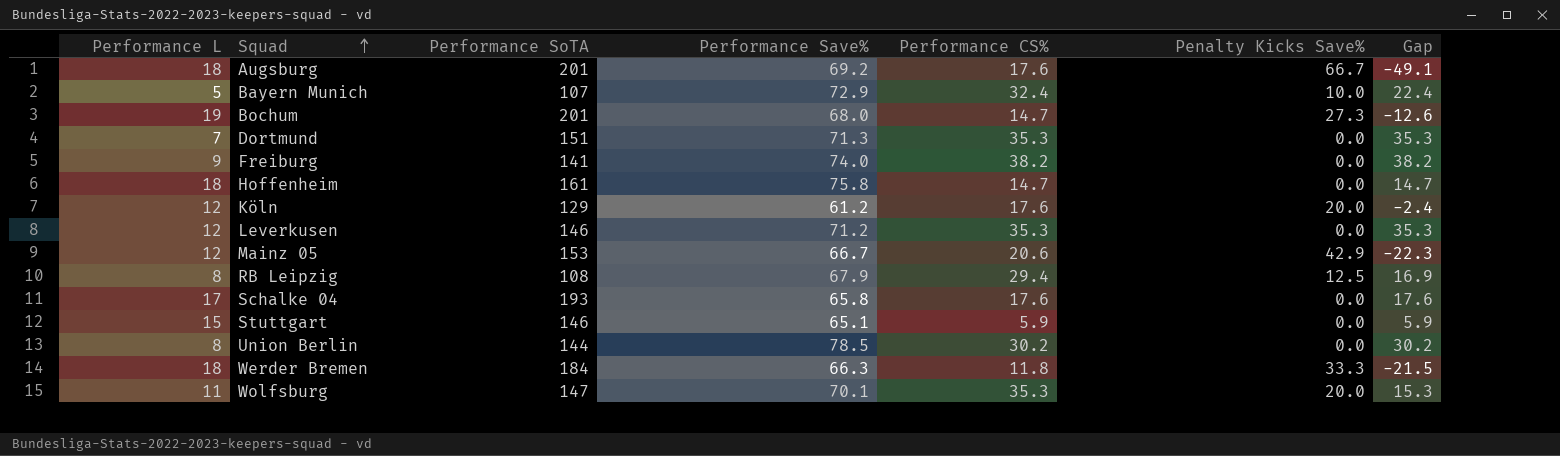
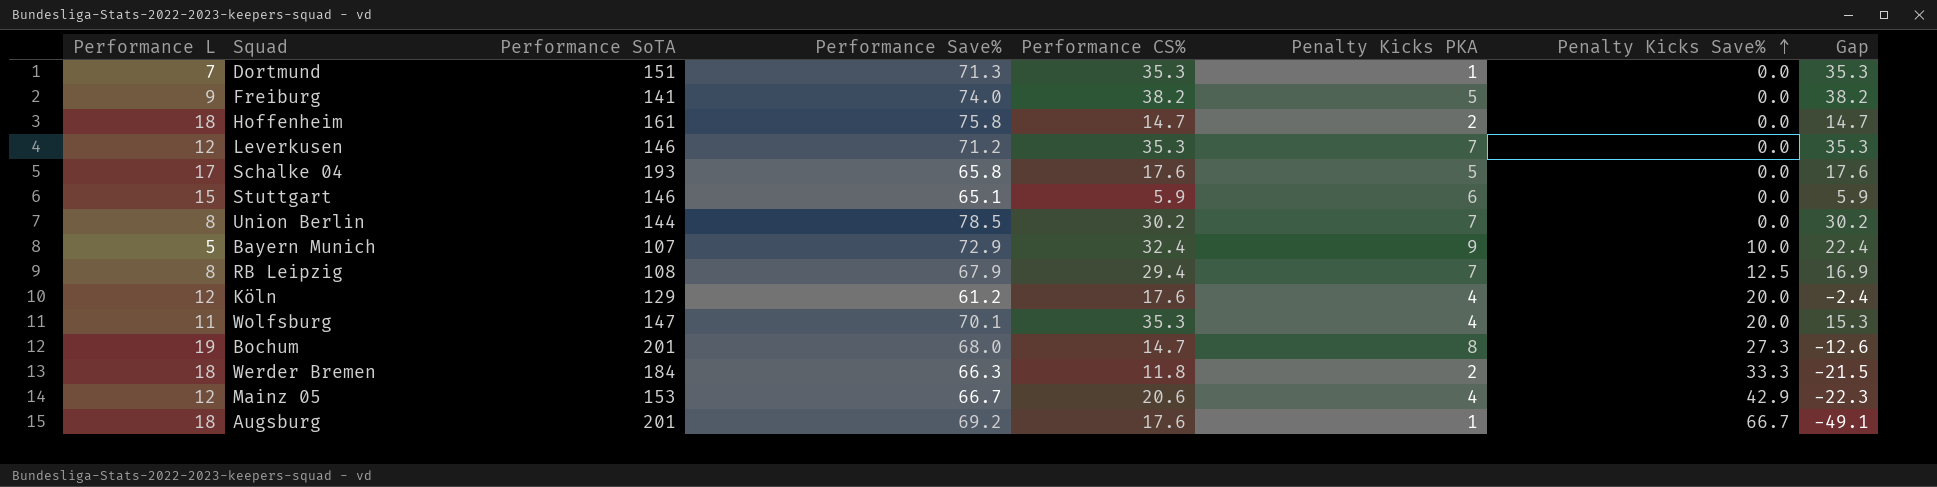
row order: Squad ascending -> Penalty Kicks Save% ascending
column Penalty Kicks PKA | position: none -> 6

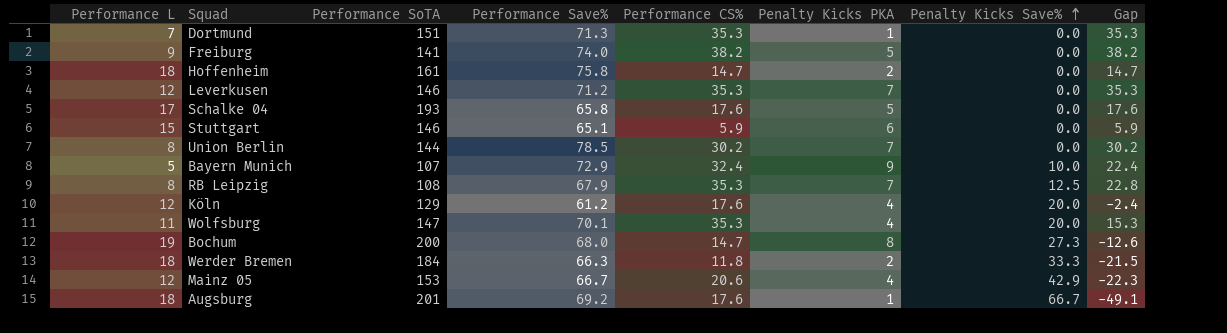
RB Leipzig | Performance CS%: 29.4 -> 35.3
RB Leipzig | Gap: 16.9 -> 22.8
Bochum | Performance SoTA: 201 -> 200

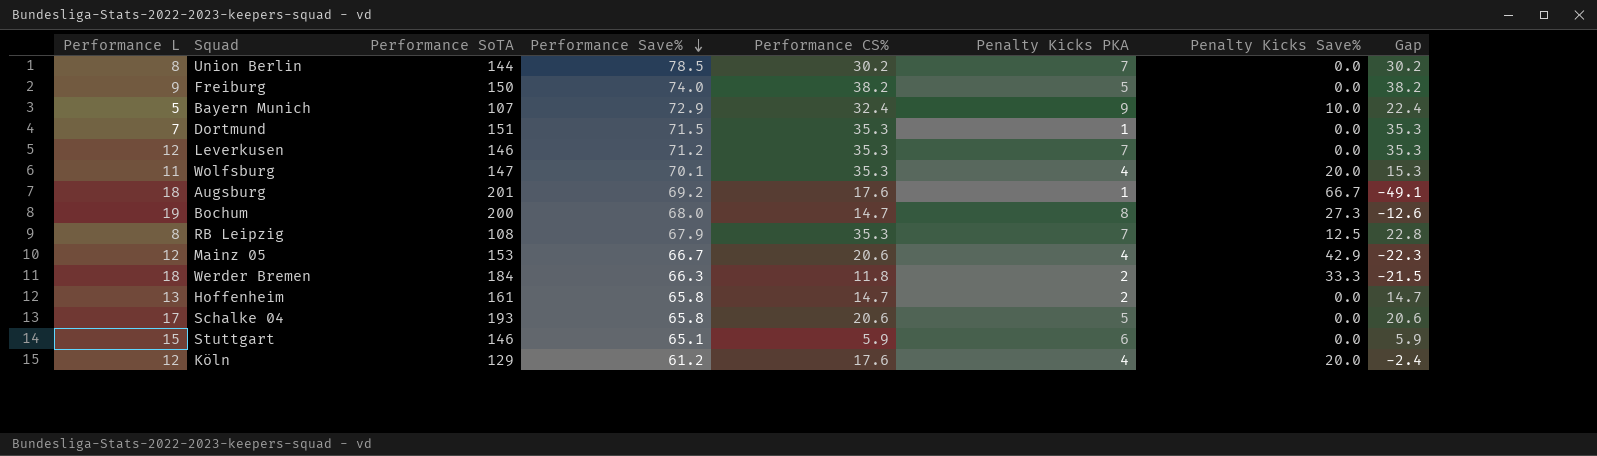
row order: Penalty Kicks Save% ascending -> Performance Save% descending
Freiburg | Performance SoTA: 141 -> 150
Dortmund | Performance Save%: 71.3 -> 71.5
Hoffenheim | Performance L: 18 -> 13
Hoffenheim | Performance Save%: 75.8 -> 65.8
Schalke 04 | Performance CS%: 17.6 -> 20.6
Schalke 04 | Gap: 17.6 -> 20.6

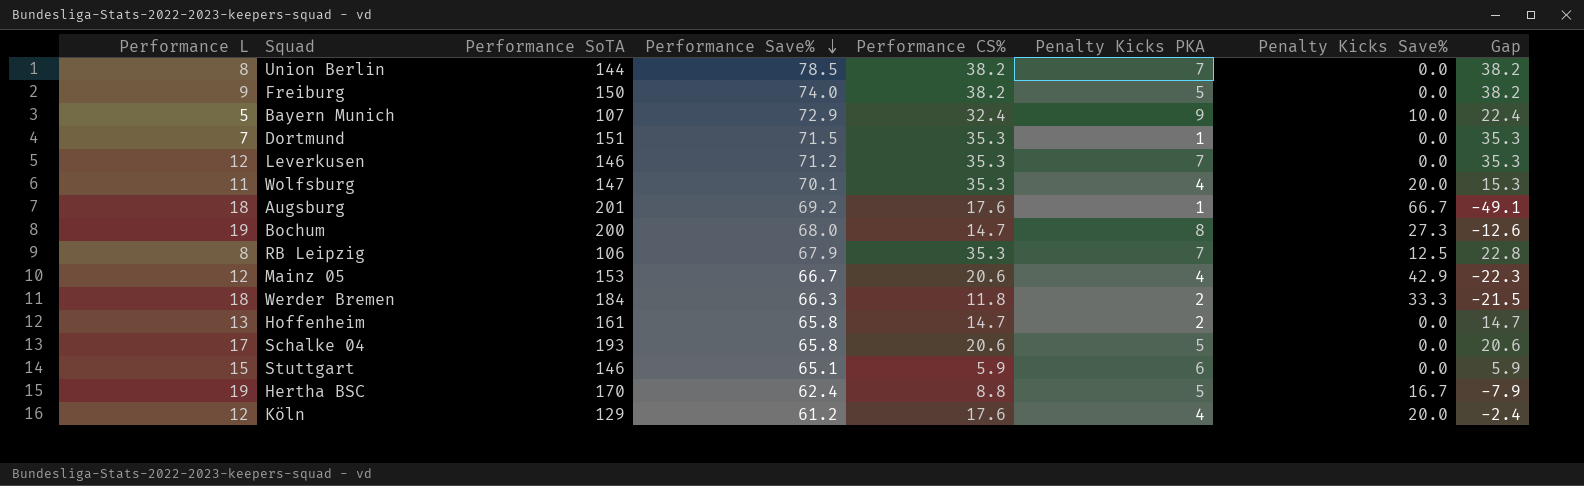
Union Berlin | Performance CS%: 30.2 -> 38.2
Union Berlin | Gap: 30.2 -> 38.2
RB Leipzig | Performance SoTA: 108 -> 106
row Hertha BSC: none -> 19 | 170 | 62.4 | 8.8 | 5 | 16.7 | -7.9

